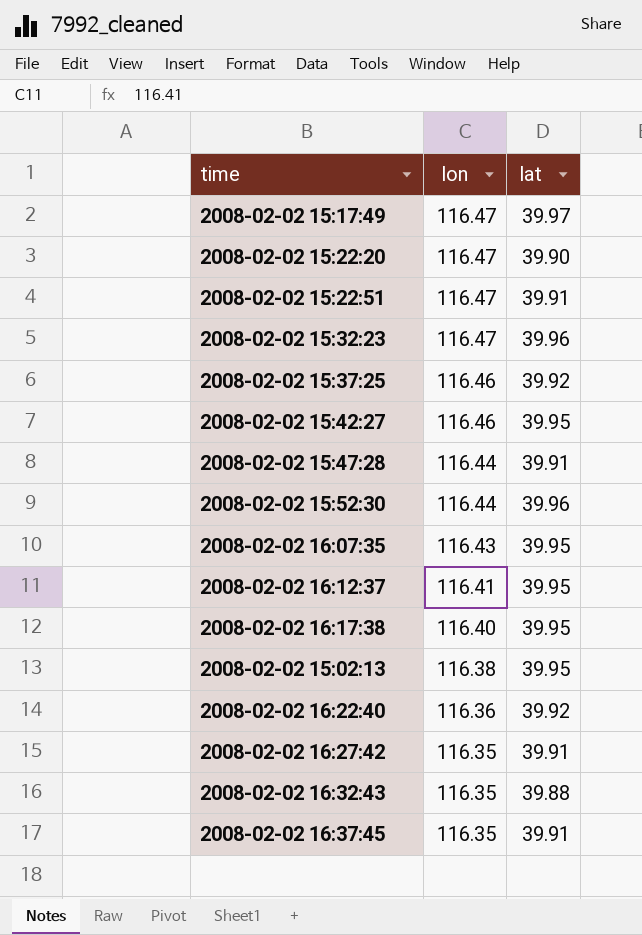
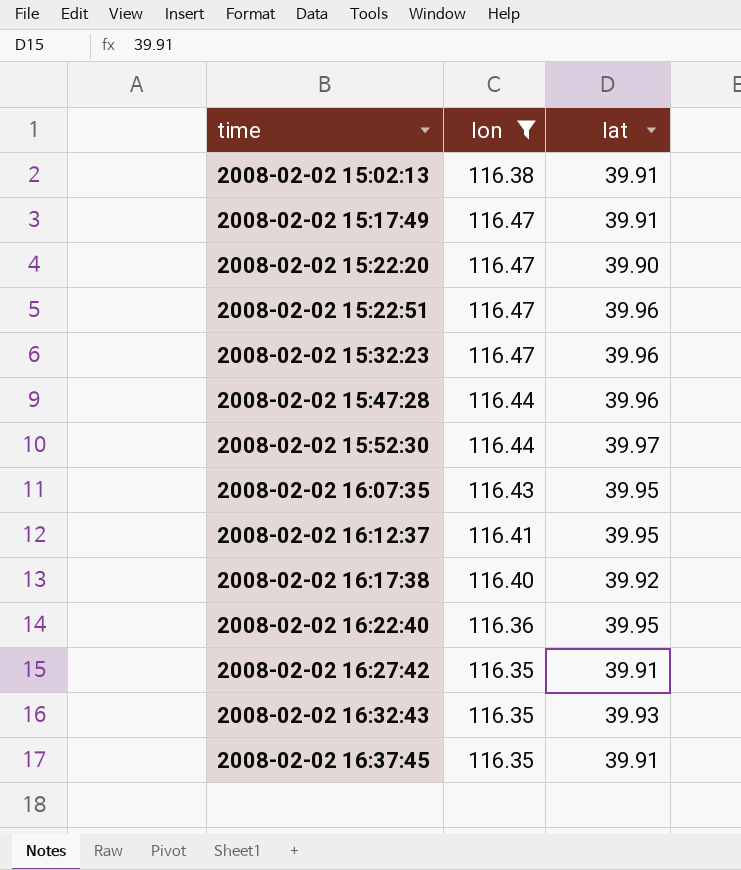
filter: none -> lon != 116.46
row order: lon descending -> time ascending
2008-02-02 15:02:13 | lat: 39.95 -> 39.91
2008-02-02 15:17:49 | lat: 39.97 -> 39.91
2008-02-02 15:22:51 | lat: 39.91 -> 39.96
2008-02-02 15:47:28 | lat: 39.91 -> 39.96
2008-02-02 15:52:30 | lat: 39.96 -> 39.97
2008-02-02 16:17:38 | lat: 39.95 -> 39.92
2008-02-02 16:22:40 | lat: 39.92 -> 39.95
2008-02-02 16:32:43 | lat: 39.88 -> 39.93

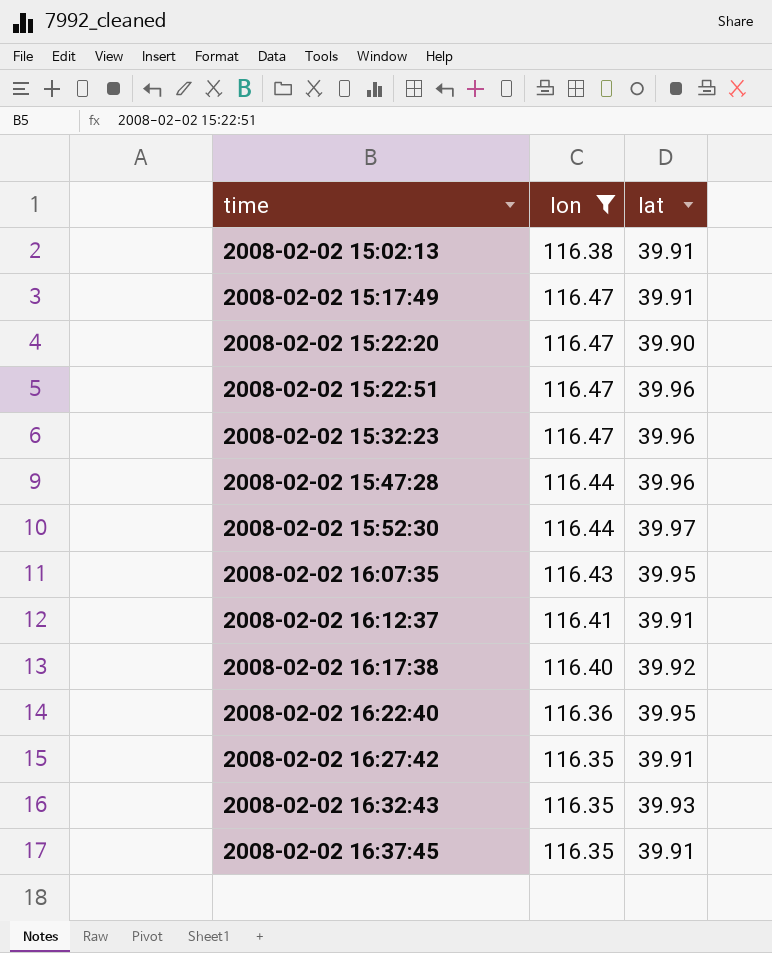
2008-02-02 16:12:37 | lat: 39.95 -> 39.91

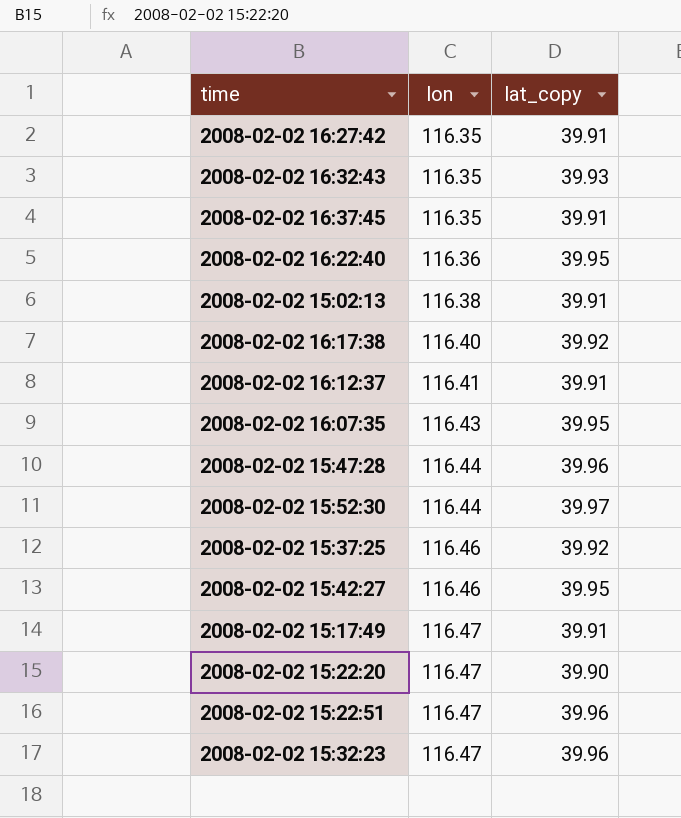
filter: lon != 116.46 -> none
row order: time ascending -> lon ascending
column name: lat -> lat_copy

